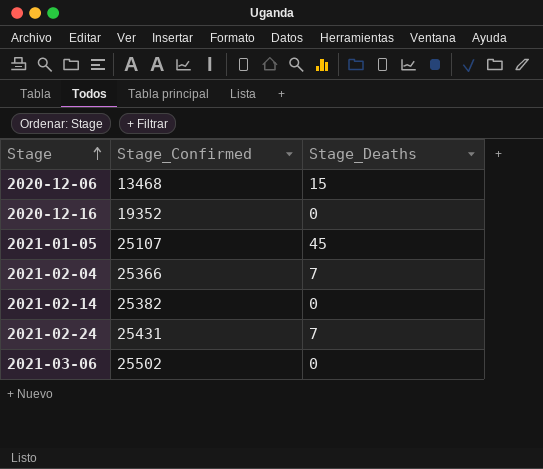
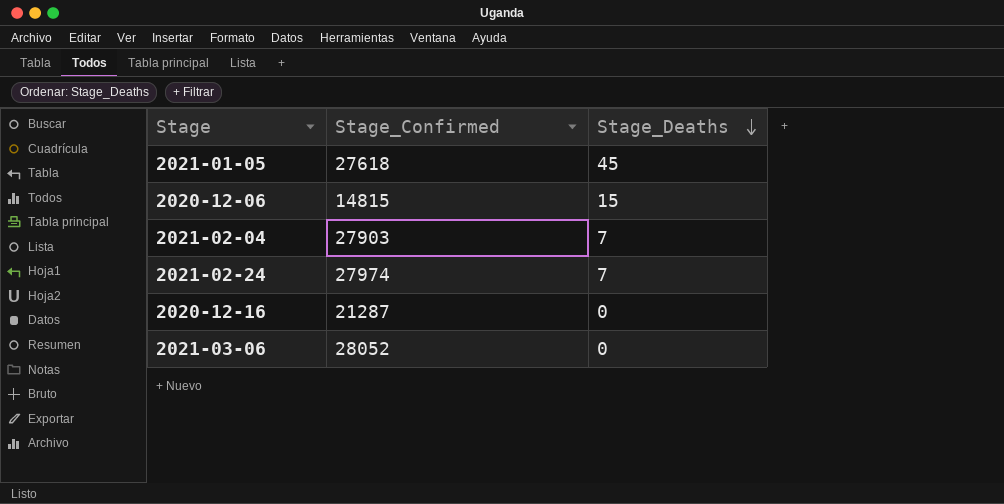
row order: Stage ascending -> Stage_Deaths descending
row 2021-02-14: 25382 | 0 -> none
2021-01-05 | Stage_Confirmed: 25107 -> 27618
2020-12-06 | Stage_Confirmed: 13468 -> 14815
2021-02-04 | Stage_Confirmed: 25366 -> 27903
2021-02-24 | Stage_Confirmed: 25431 -> 27974
2020-12-16 | Stage_Confirmed: 19352 -> 21287
2021-03-06 | Stage_Confirmed: 25502 -> 28052

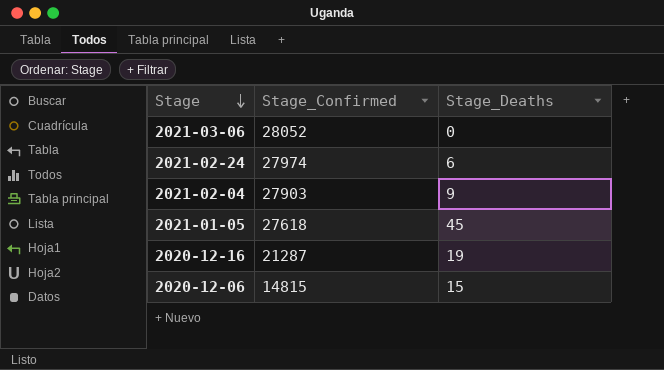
row order: Stage_Deaths descending -> Stage descending
2021-02-24 | Stage_Deaths: 7 -> 6
2021-02-04 | Stage_Deaths: 7 -> 9
2020-12-16 | Stage_Deaths: 0 -> 19

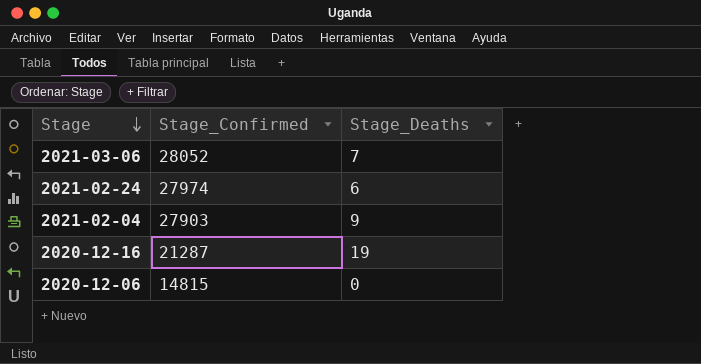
row 2021-01-05: 27618 | 45 -> none
2021-03-06 | Stage_Deaths: 0 -> 7
2020-12-06 | Stage_Deaths: 15 -> 0

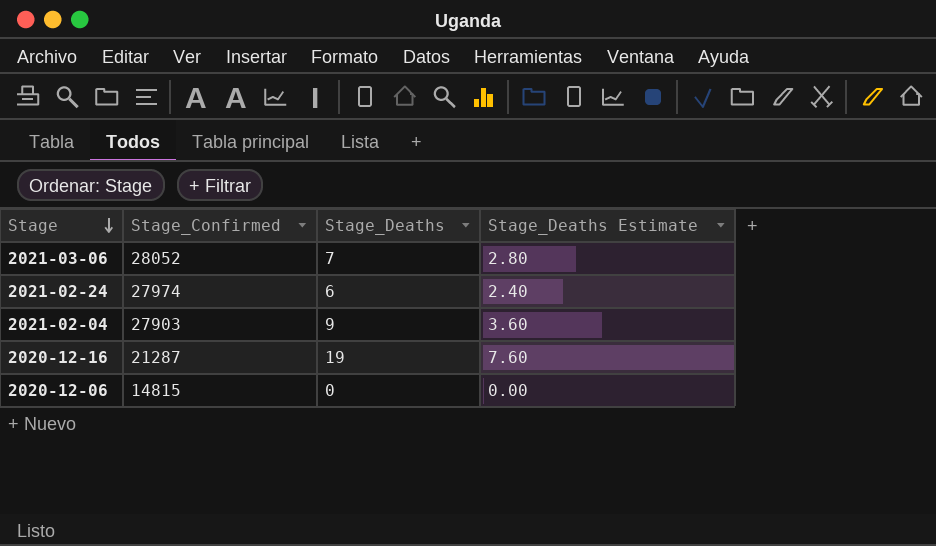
column Stage_Deaths Estimate | formula: none -> [Stage_Deaths] * 0.4

